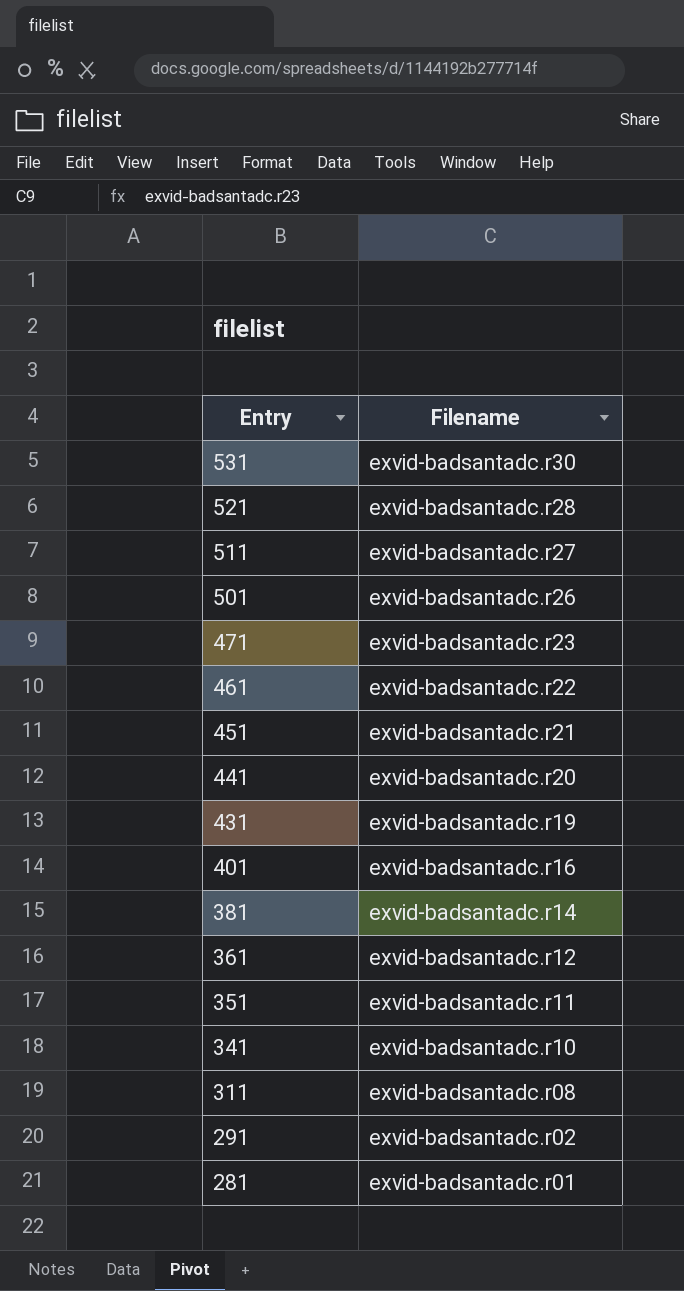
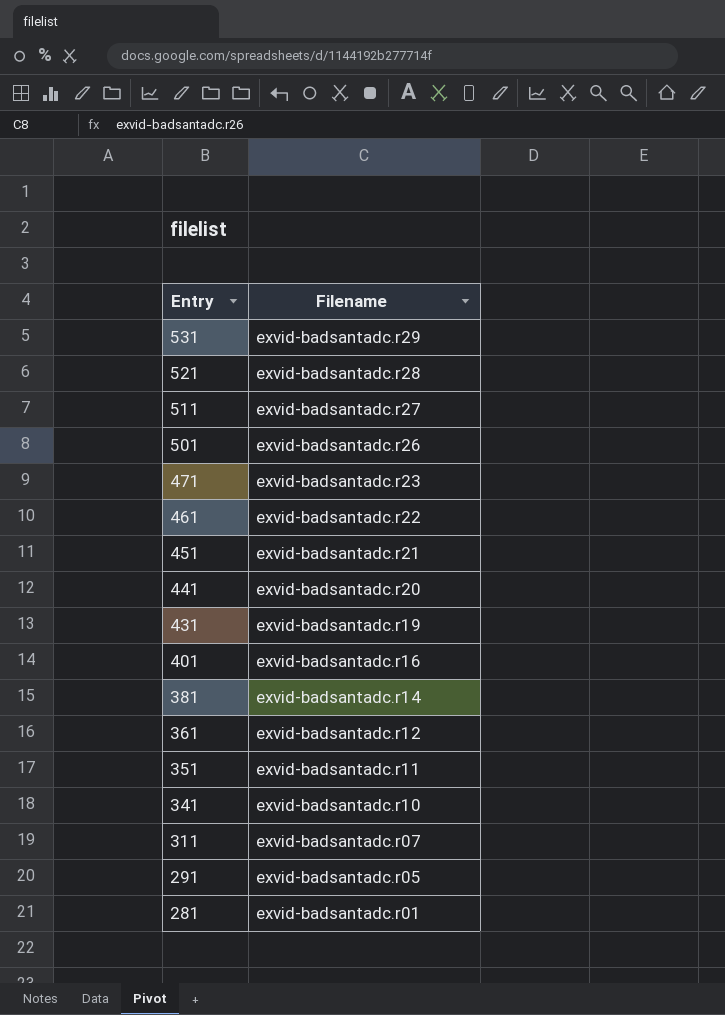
531 | Filename: exvid-badsantadc.r30 -> exvid-badsantadc.r29
311 | Filename: exvid-badsantadc.r08 -> exvid-badsantadc.r07
291 | Filename: exvid-badsantadc.r02 -> exvid-badsantadc.r05

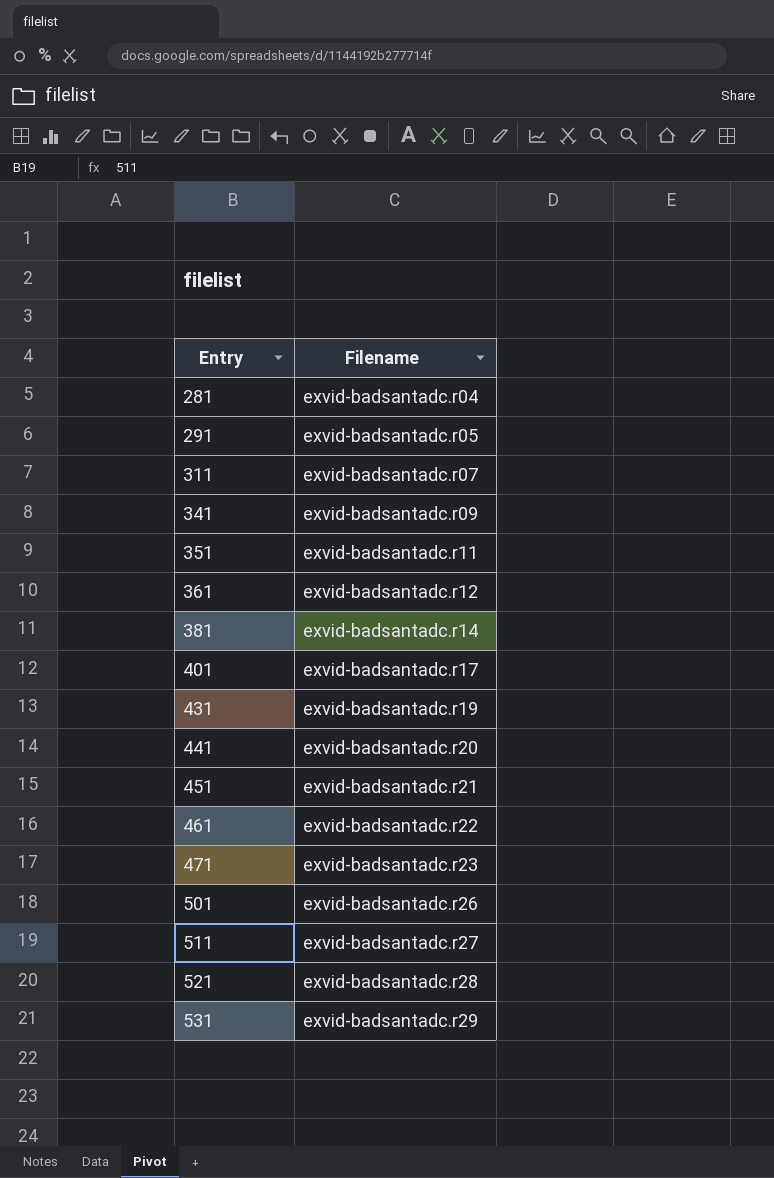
row order: Entry descending -> Entry ascending
281 | Filename: exvid-badsantadc.r01 -> exvid-badsantadc.r04
341 | Filename: exvid-badsantadc.r10 -> exvid-badsantadc.r09
401 | Filename: exvid-badsantadc.r16 -> exvid-badsantadc.r17

